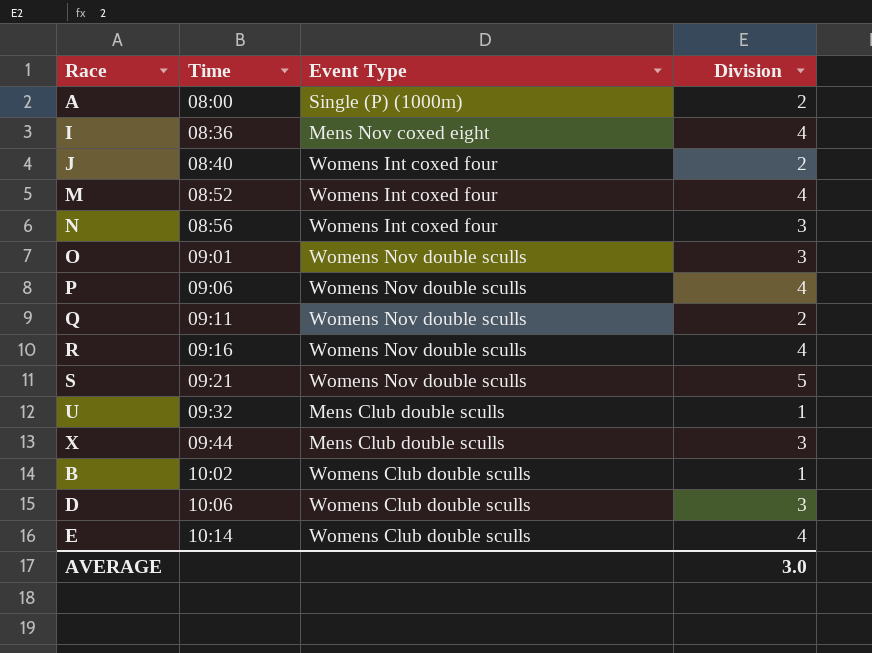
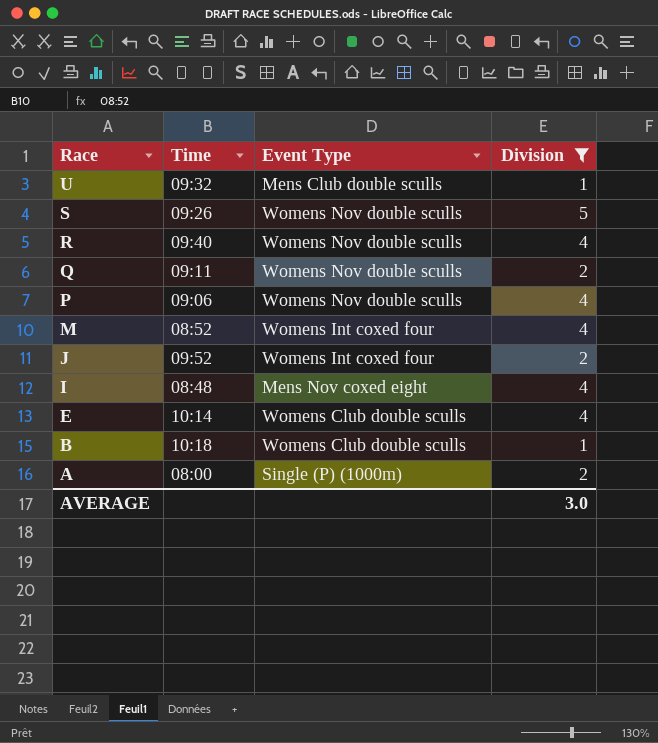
filter: none -> Division != 3
row order: Time ascending -> Race descending
S | Time: 09:21 -> 09:26
R | Time: 09:16 -> 09:40
J | Time: 08:40 -> 09:52
I | Time: 08:36 -> 08:48
B | Time: 10:02 -> 10:18

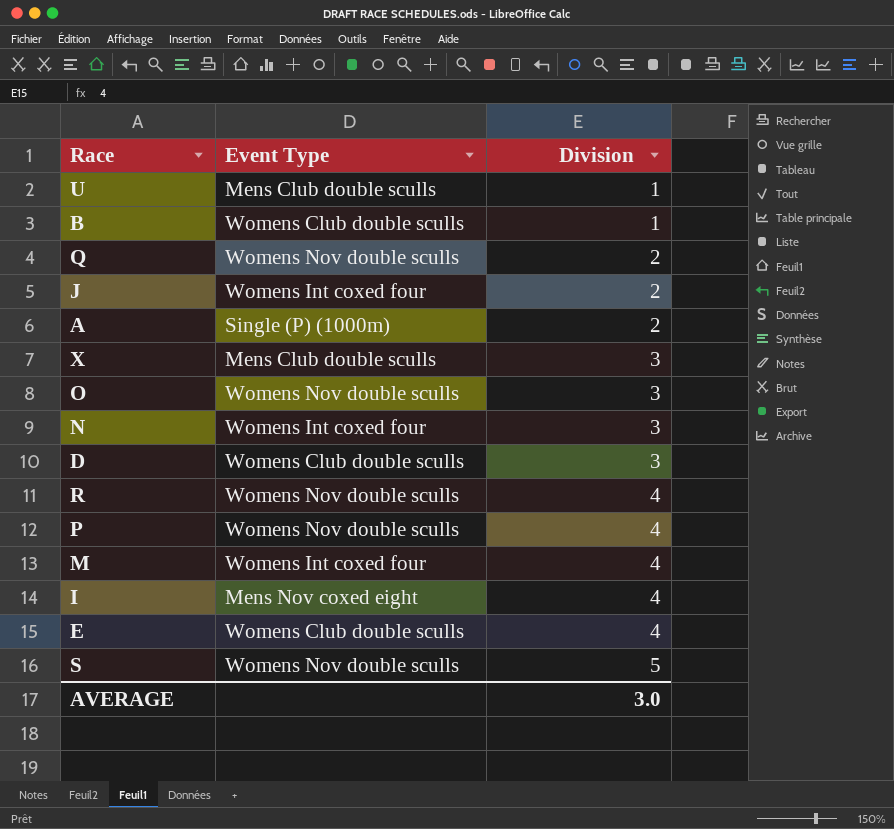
filter: Division != 3 -> none
row order: Race descending -> Division ascending
column Time | position: 2 -> none

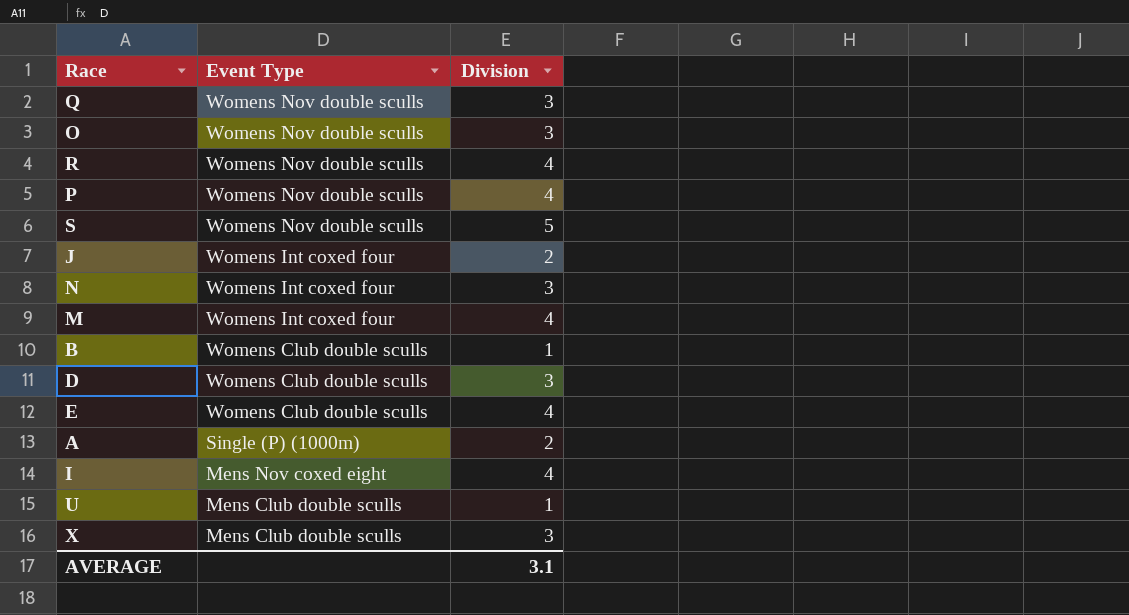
row order: Division ascending -> Event Type descending
Q | Division: 2 -> 3
AVERAGE | Division: 3.0 -> 3.1

